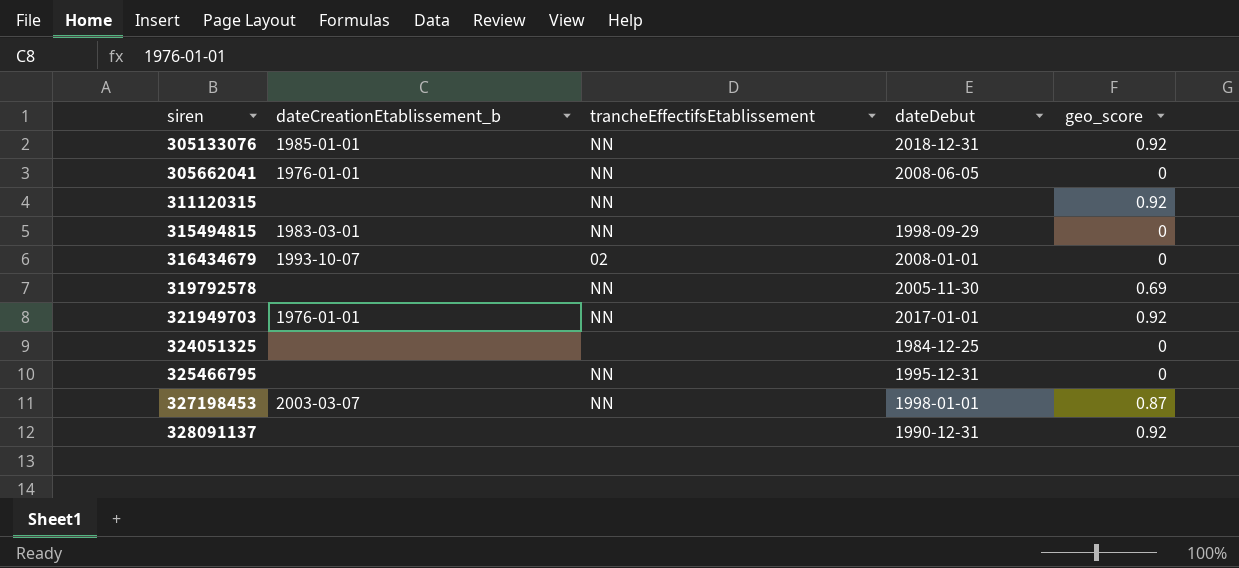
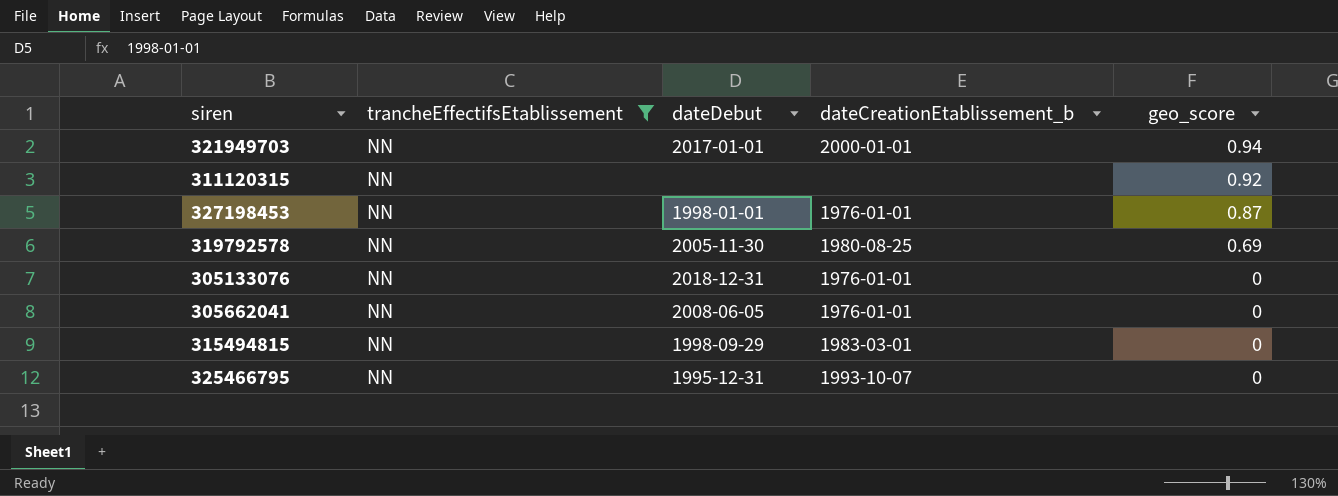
filter: none -> trancheEffectifsEtablissement = NN
row order: siren ascending -> geo_score descending
column dateCreationEtablissement_b | position: 2 -> 4
321949703 | dateCreationEtablissement_b: 1976-01-01 -> 2000-01-01
321949703 | geo_score: 0.92 -> 0.94
327198453 | dateCreationEtablissement_b: 2003-03-07 -> 1976-01-01
319792578 | dateCreationEtablissement_b: none -> 1980-08-25
305133076 | dateCreationEtablissement_b: 1985-01-01 -> 1976-01-01
305133076 | geo_score: 0.92 -> 0
325466795 | dateCreationEtablissement_b: none -> 1993-10-07

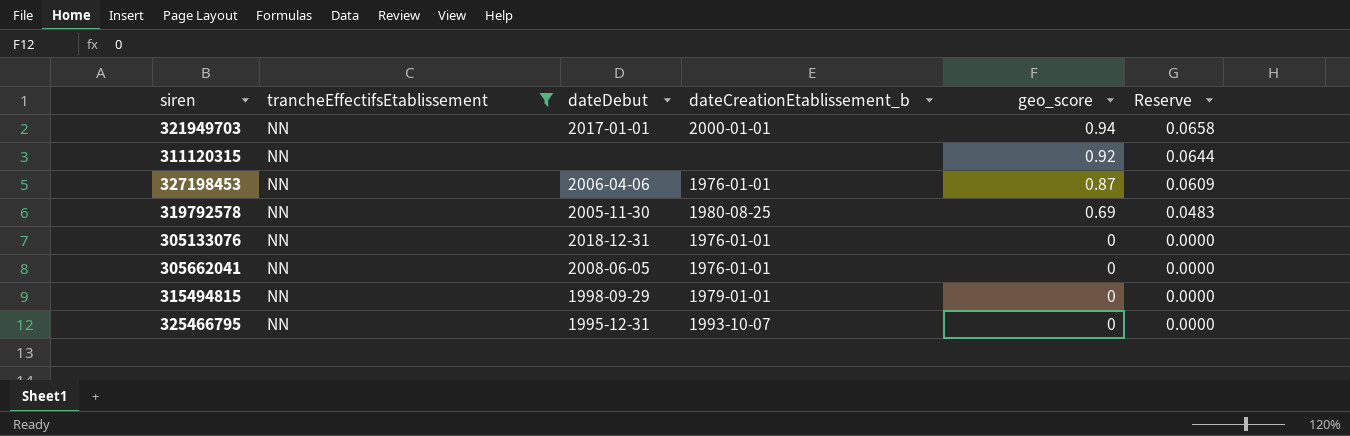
column Reserve | formula: none -> [geo_score] * 0.07
327198453 | dateDebut: 1998-01-01 -> 2006-04-06
315494815 | dateCreationEtablissement_b: 1983-03-01 -> 1979-01-01

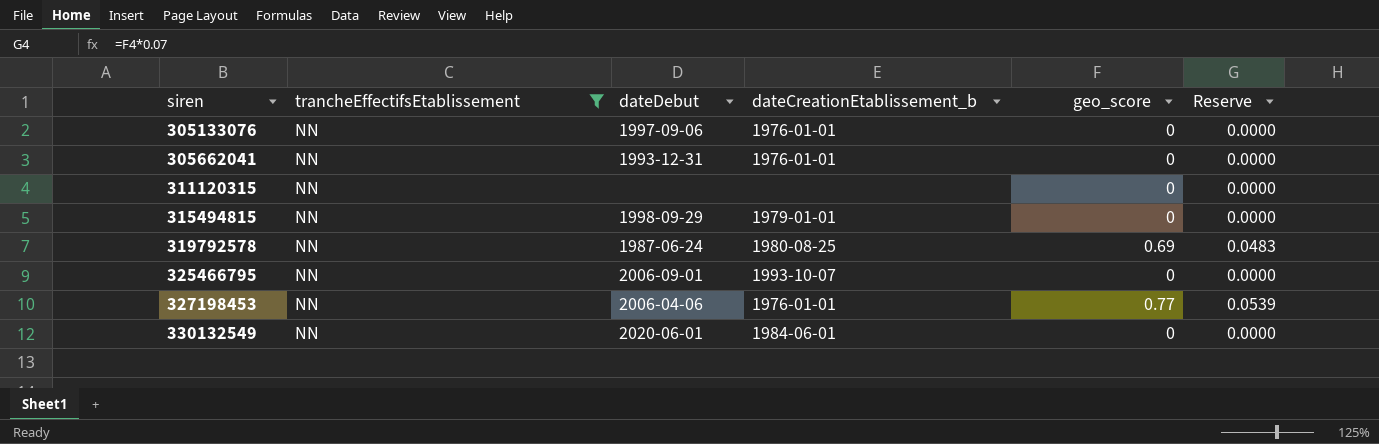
row order: geo_score descending -> siren ascending
row 321949703: NN | 2017-01-01 | 2000-01-01 | 0.94 | 0.0658 -> none
305133076 | dateDebut: 2018-12-31 -> 1997-09-06
305662041 | dateDebut: 2008-06-05 -> 1993-12-31
311120315 | geo_score: 0.92 -> 0
311120315 | Reserve: 0.0644 -> 0.0000
319792578 | dateDebut: 2005-11-30 -> 1987-06-24
325466795 | dateDebut: 1995-12-31 -> 2006-09-01
327198453 | geo_score: 0.87 -> 0.77
327198453 | Reserve: 0.0609 -> 0.0539
row 330132549: none -> NN | 2020-06-01 | 1984-06-01 | 0 | 0.0000

